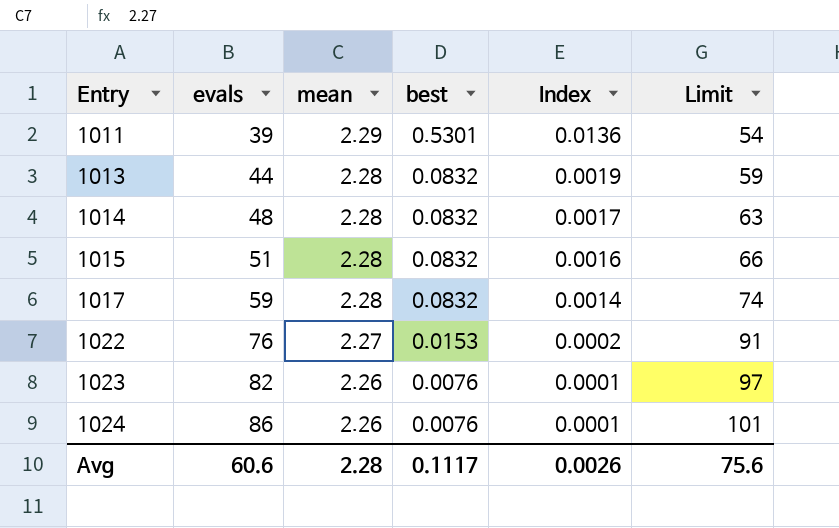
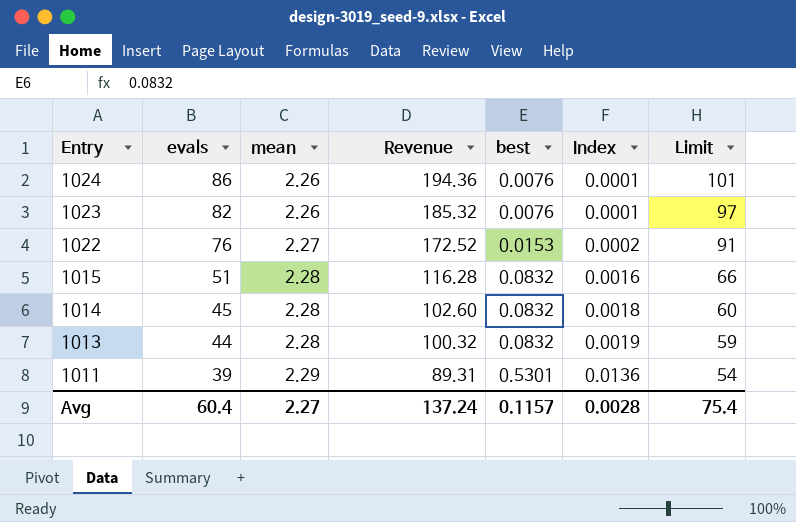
row order: Entry ascending -> Entry descending
column Revenue | formula: none -> [evals] * [mean]
row 1017: 59 | 2.28 | 0.0832 | 0.0014 | 74 -> none
1014 | evals: 48 -> 45
1014 | Index: 0.0017 -> 0.0018
1014 | Limit: 63 -> 60
Avg | evals: 60.6 -> 60.4
Avg | mean: 2.28 -> 2.27
Avg | best: 0.1117 -> 0.1157
Avg | Index: 0.0026 -> 0.0028
Avg | Limit: 75.6 -> 75.4

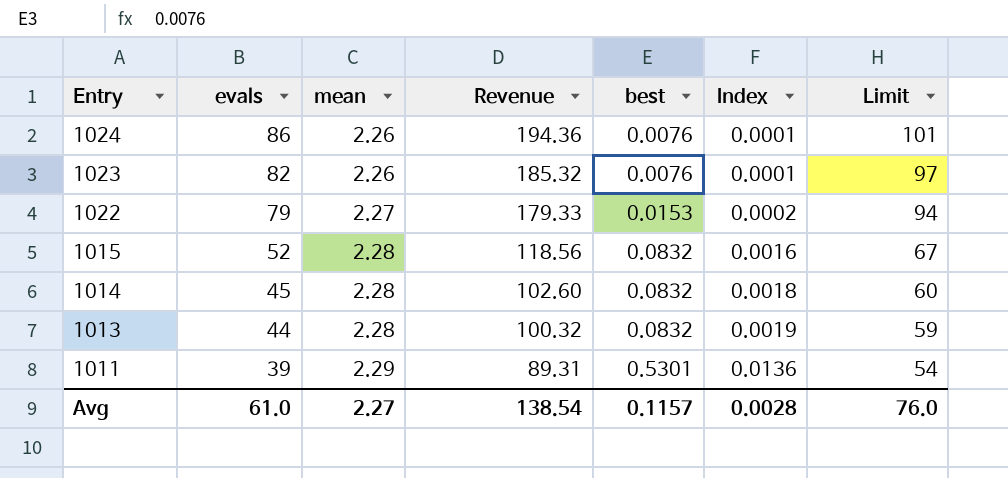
1022 | evals: 76 -> 79
1022 | Revenue: 172.52 -> 179.33
1022 | Limit: 91 -> 94
1015 | evals: 51 -> 52
1015 | Revenue: 116.28 -> 118.56
1015 | Limit: 66 -> 67
Avg | evals: 60.4 -> 61.0
Avg | Revenue: 137.24 -> 138.54
Avg | Limit: 75.4 -> 76.0

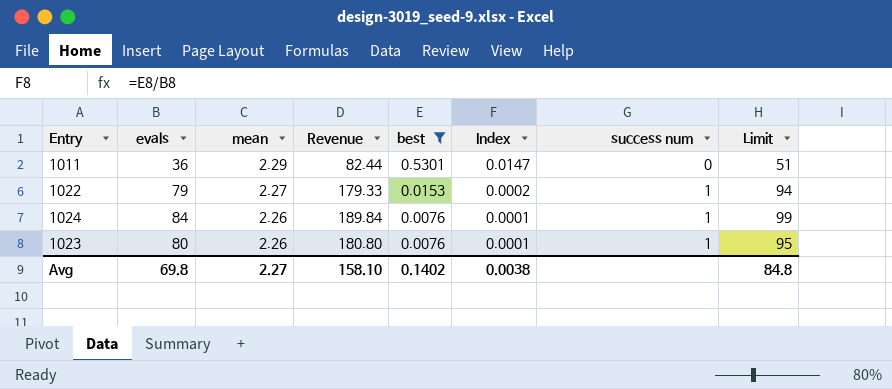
filter: none -> best != 0.0832
row order: Entry descending -> mean descending
column success num | position: none -> 7
1011 | evals: 39 -> 36
1011 | Revenue: 89.31 -> 82.44
1011 | Index: 0.0136 -> 0.0147
1011 | Limit: 54 -> 51
1024 | evals: 86 -> 84
1024 | Revenue: 194.36 -> 189.84
1024 | Limit: 101 -> 99
1023 | evals: 82 -> 80
1023 | Revenue: 185.32 -> 180.80
1023 | Limit: 97 -> 95
Avg | evals: 61.0 -> 69.8
Avg | Revenue: 138.54 -> 158.10
Avg | best: 0.1157 -> 0.1402
Avg | Index: 0.0028 -> 0.0038
Avg | Limit: 76.0 -> 84.8

